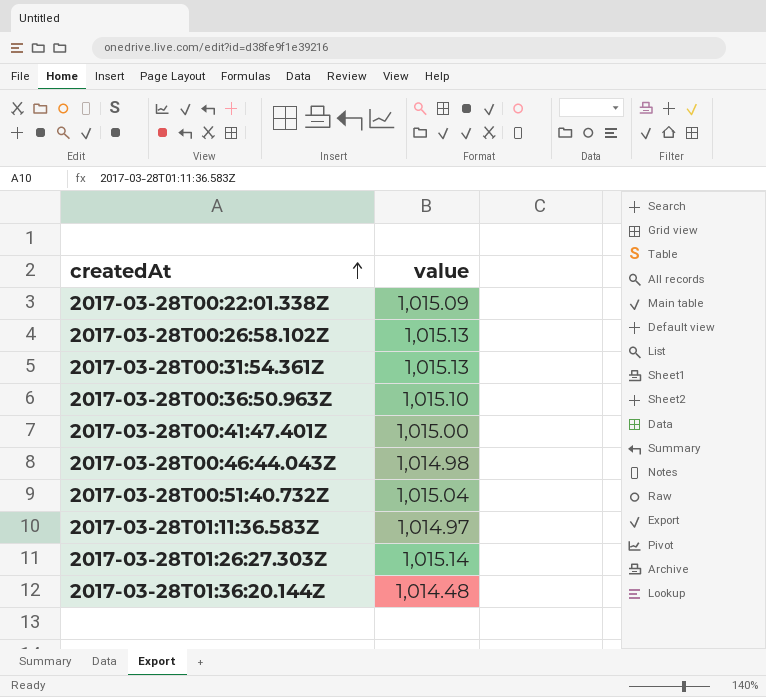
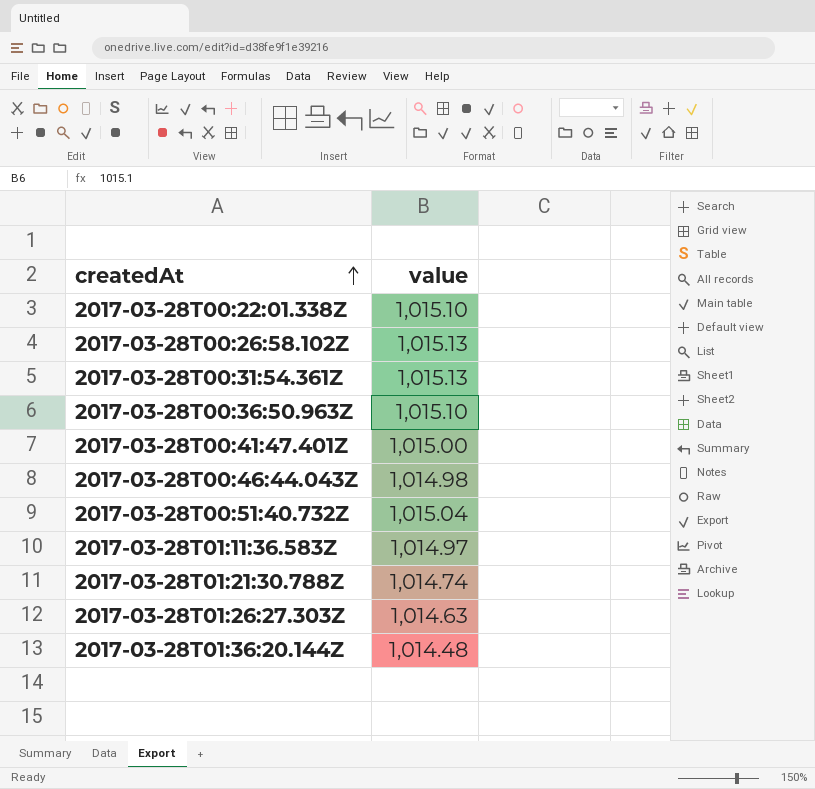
2017-03-28T00:22:01.338Z | value: 1,015.09 -> 1,015.10
row 2017-03-28T01:21:30.788Z: none -> 1,014.74
2017-03-28T01:26:27.303Z | value: 1,015.14 -> 1,014.63

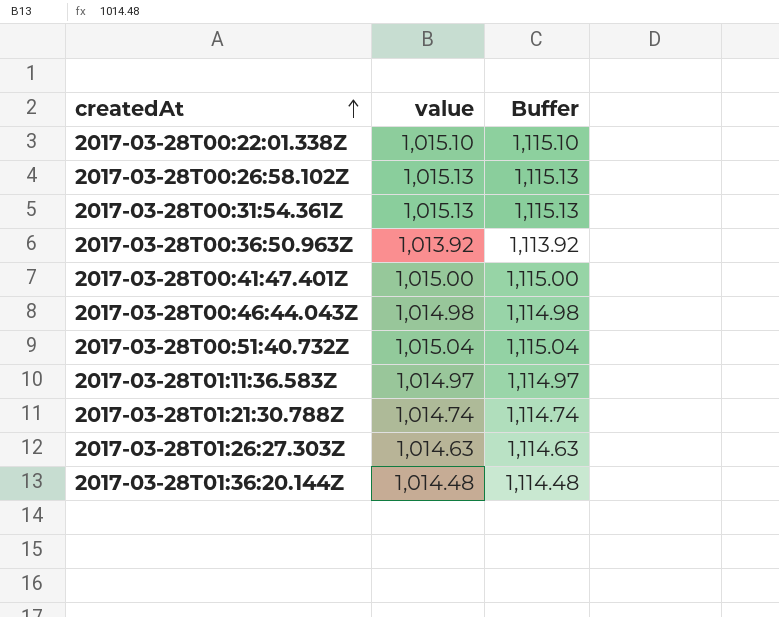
column Buffer | formula: none -> [value] + 100
2017-03-28T00:36:50.963Z | value: 1,015.10 -> 1,013.92

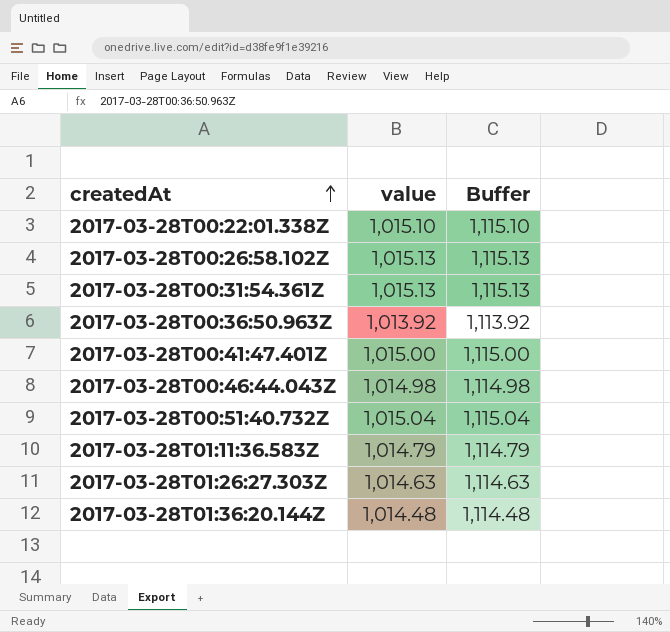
row 2017-03-28T01:21:30.788Z: 1,014.74 | 1,114.74 -> none
2017-03-28T01:11:36.583Z | value: 1,014.97 -> 1,014.79
2017-03-28T01:11:36.583Z | Buffer: 1,114.97 -> 1,114.79

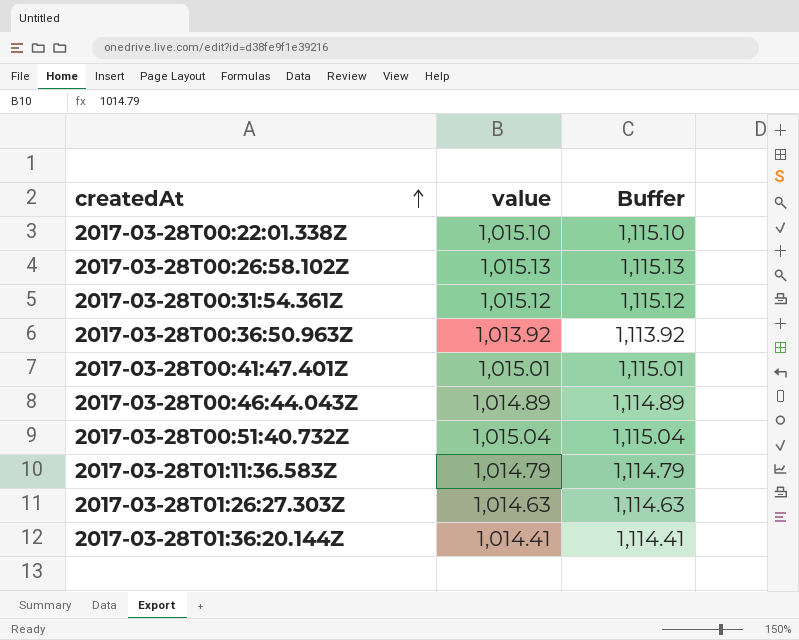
2017-03-28T00:31:54.361Z | value: 1,015.13 -> 1,015.12
2017-03-28T00:31:54.361Z | Buffer: 1,115.13 -> 1,115.12
2017-03-28T00:41:47.401Z | value: 1,015.00 -> 1,015.01
2017-03-28T00:41:47.401Z | Buffer: 1,115.00 -> 1,115.01
2017-03-28T00:46:44.043Z | value: 1,014.98 -> 1,014.89
2017-03-28T00:46:44.043Z | Buffer: 1,114.98 -> 1,114.89
2017-03-28T01:36:20.144Z | value: 1,014.48 -> 1,014.41
2017-03-28T01:36:20.144Z | Buffer: 1,114.48 -> 1,114.41

